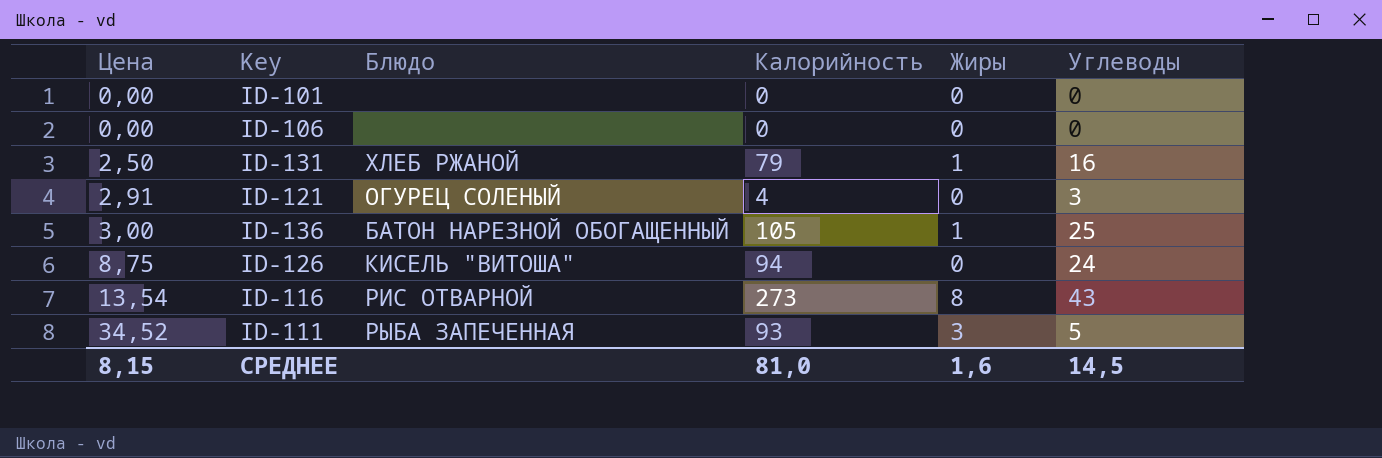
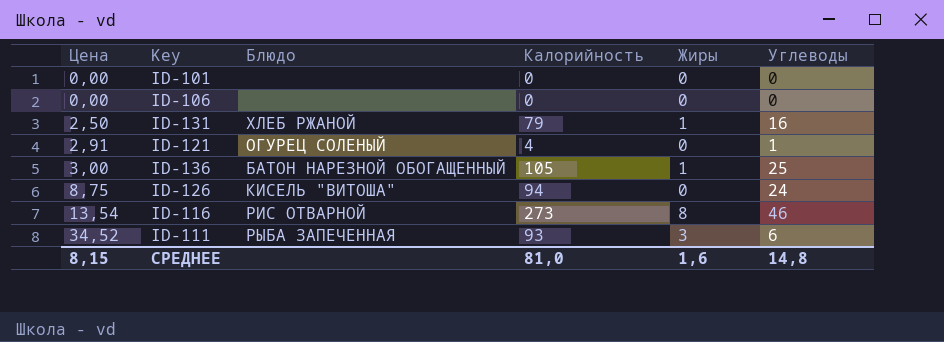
ID-121 | Углеводы: 3 -> 1
ID-116 | Углеводы: 43 -> 46
ID-111 | Углеводы: 5 -> 6
СРЕДНЕЕ | Углеводы: 14,5 -> 14,8

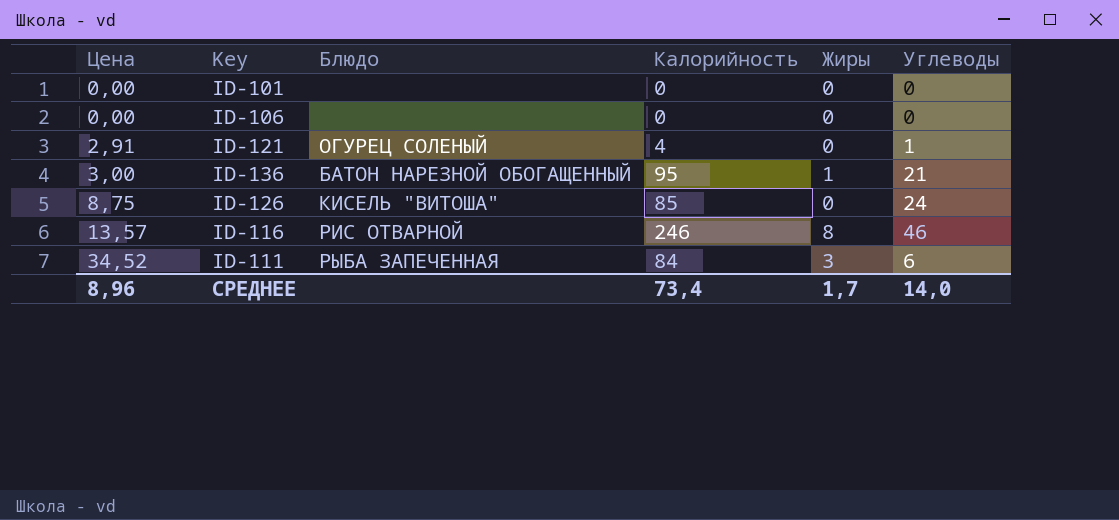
row ID-131: 2,50 | ХЛЕБ РЖАНОЙ | 79 | 1 | 16 -> none
ID-136 | Калорийность: 105 -> 95
ID-136 | Углеводы: 25 -> 21
ID-126 | Калорийность: 94 -> 85
ID-116 | Цена: 13,54 -> 13,57
ID-116 | Калорийность: 273 -> 246
ID-111 | Калорийность: 93 -> 84
СРЕДНЕЕ | Цена: 8,15 -> 8,96
СРЕДНЕЕ | Калорийность: 81,0 -> 73,4
СРЕДНЕЕ | Жиры: 1,6 -> 1,7
СРЕДНЕЕ | Углеводы: 14,8 -> 14,0

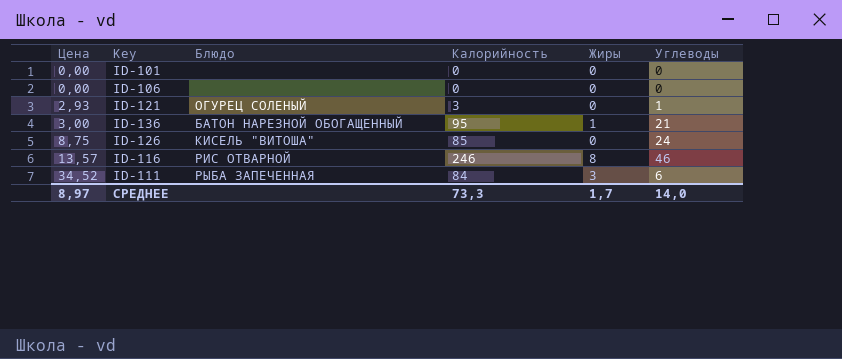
ID-121 | Цена: 2,91 -> 2,93
ID-121 | Калорийность: 4 -> 3
СРЕДНЕЕ | Цена: 8,96 -> 8,97
СРЕДНЕЕ | Калорийность: 73,4 -> 73,3

